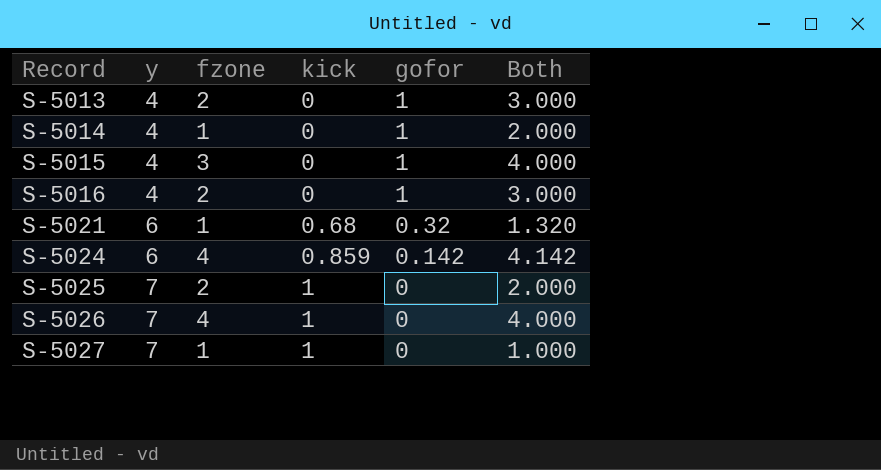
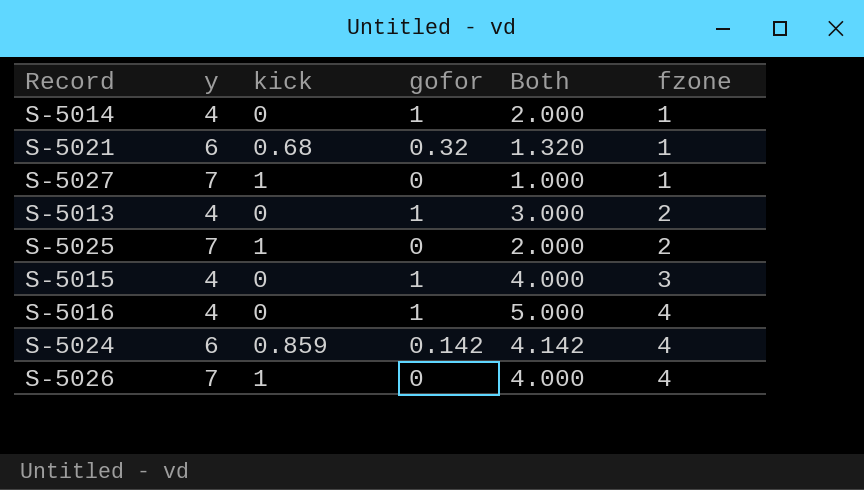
row order: Record ascending -> fzone ascending
column fzone | position: 3 -> 6
S-5016 | Both: 3.000 -> 5.000
S-5016 | fzone: 2 -> 4

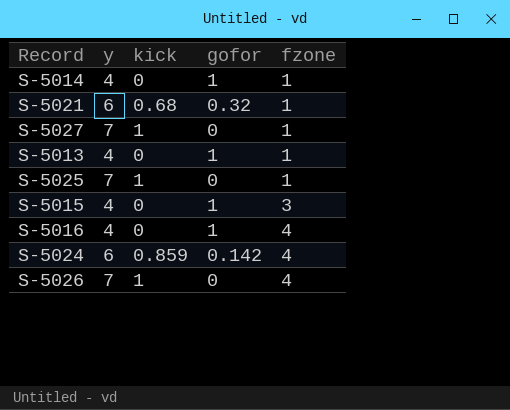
column Both | formula: [gofor] + [fzone] -> none
S-5013 | fzone: 2 -> 1
S-5025 | fzone: 2 -> 1

